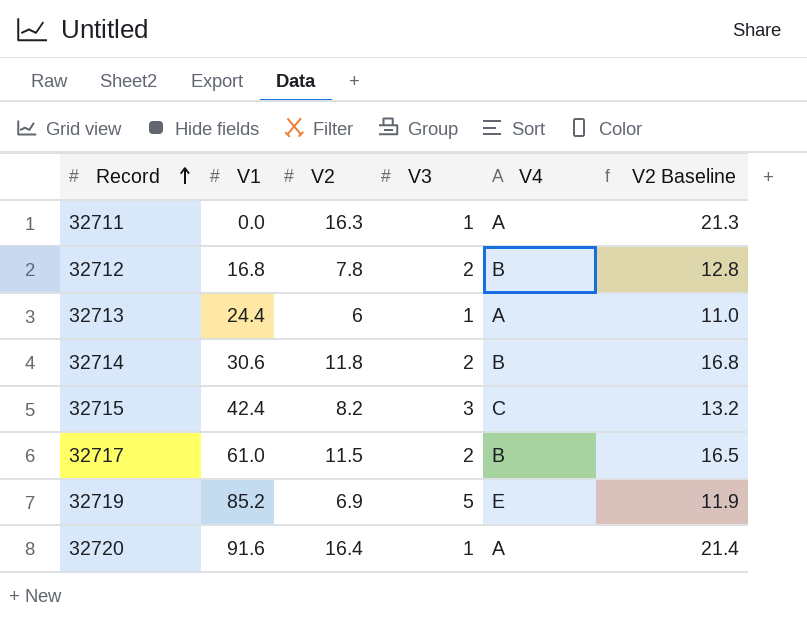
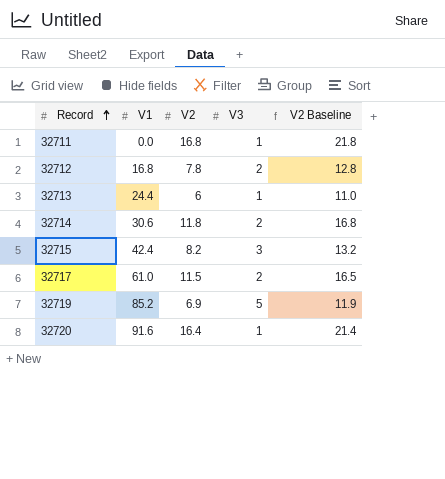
column V4 | position: 5 -> none
32711 | V2: 16.3 -> 16.8
32711 | V2 Baseline: 21.3 -> 21.8

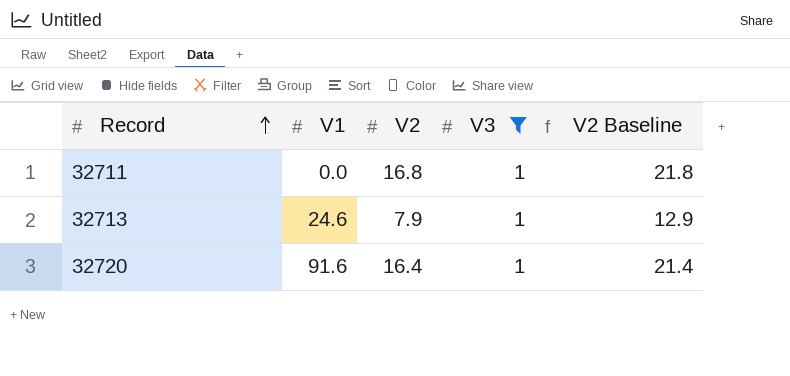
filter: none -> V3 = 1
32713 | V1: 24.4 -> 24.6
32713 | V2: 6 -> 7.9
32713 | V2 Baseline: 11.0 -> 12.9

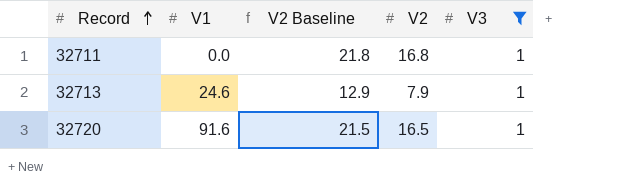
column V2 Baseline | position: 5 -> 3
32720 | V2 Baseline: 21.4 -> 21.5
32720 | V2: 16.4 -> 16.5

